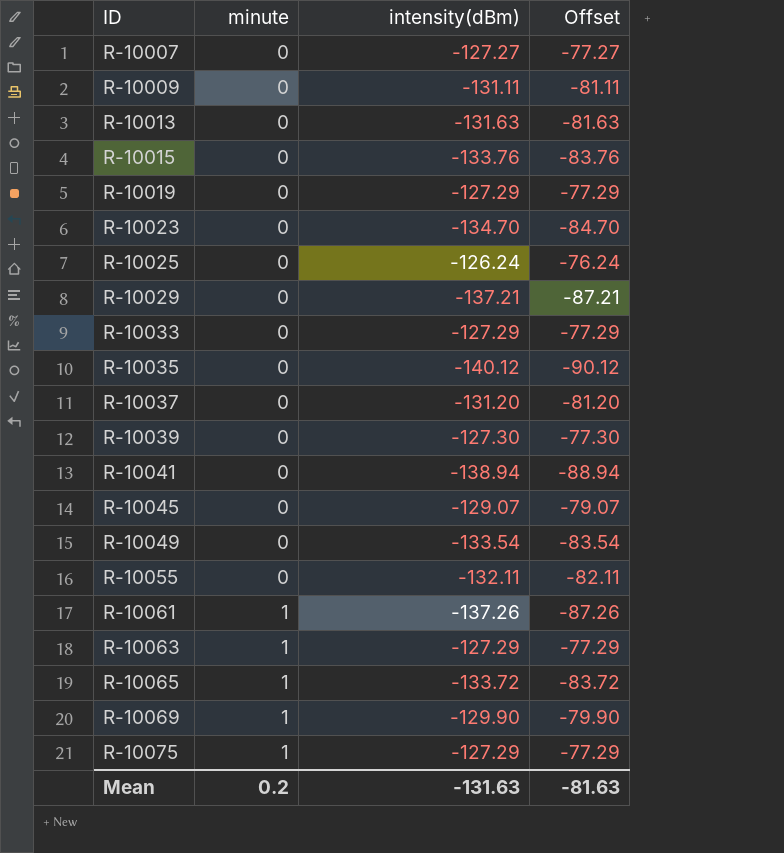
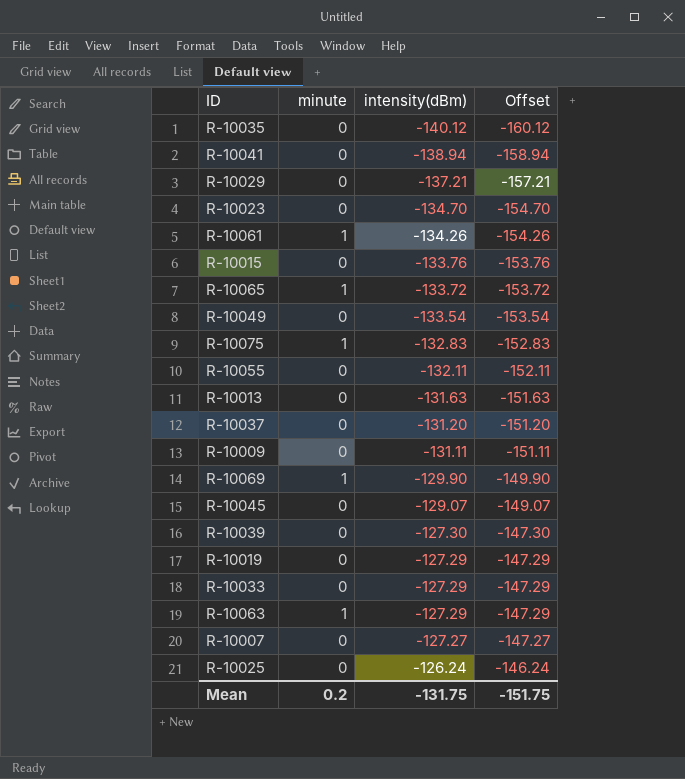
row order: ID ascending -> intensity(dBm) ascending
column Offset | formula: [intensity(dBm)] + 50 -> [intensity(dBm)] - 20
R-10061 | intensity(dBm): -137.26 -> -134.26
R-10075 | intensity(dBm): -127.29 -> -132.83
Mean | intensity(dBm): -131.63 -> -131.75
Mean | Offset: -81.63 -> -151.75

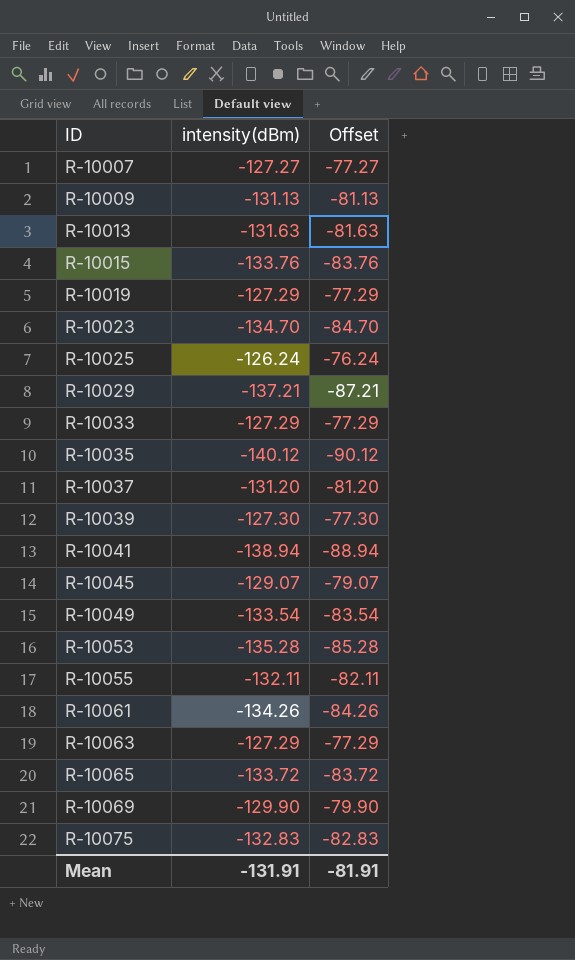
row order: intensity(dBm) ascending -> ID ascending
column minute | position: 2 -> none
column Offset | formula: [intensity(dBm)] - 20 -> [intensity(dBm)] + 50
R-10009 | intensity(dBm): -131.11 -> -131.13
row R-10053: none -> -135.28 | -85.28
Mean | intensity(dBm): -131.75 -> -131.91
Mean | Offset: -151.75 -> -81.91

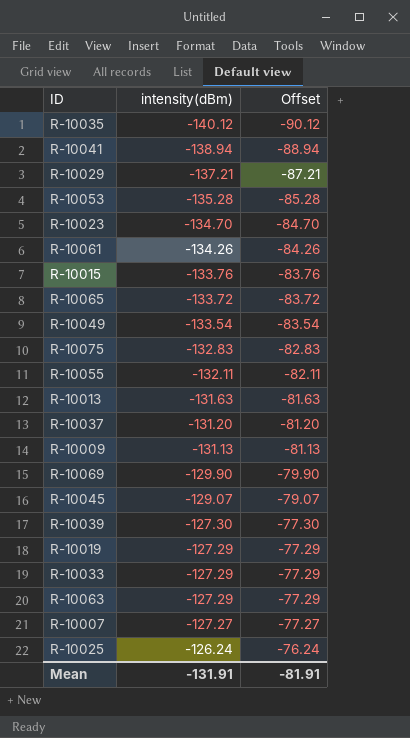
row order: ID ascending -> intensity(dBm) ascending

